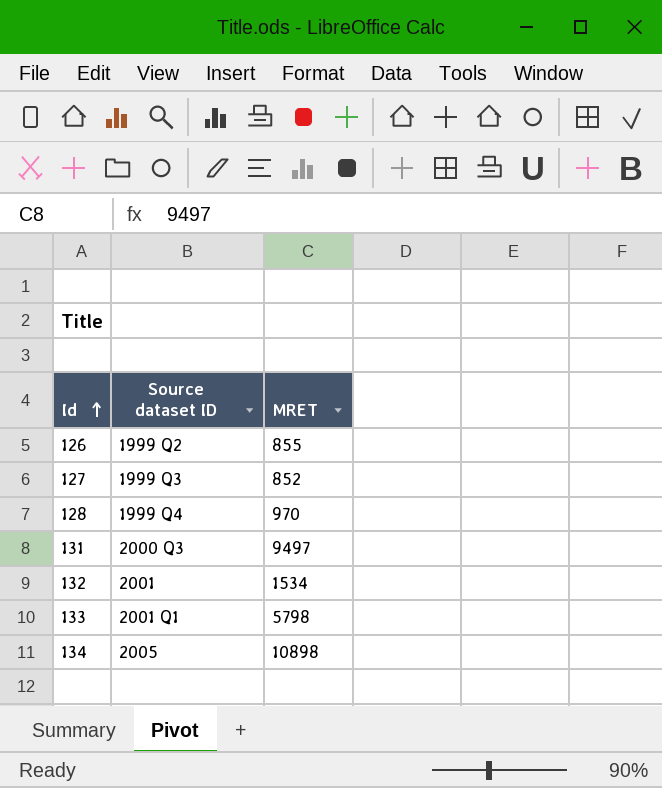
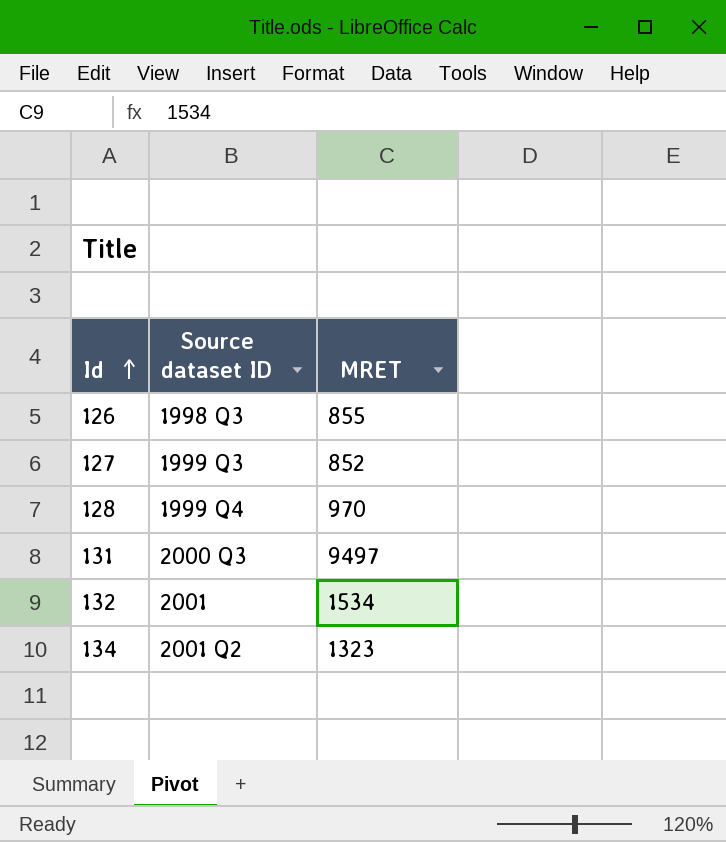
row 133: 2001 Q1 | 5798 -> none
126 | Source dataset ID: 1999 Q2 -> 1998 Q3
134 | Source dataset ID: 2005 -> 2001 Q2
134 | MRET: 10898 -> 1323

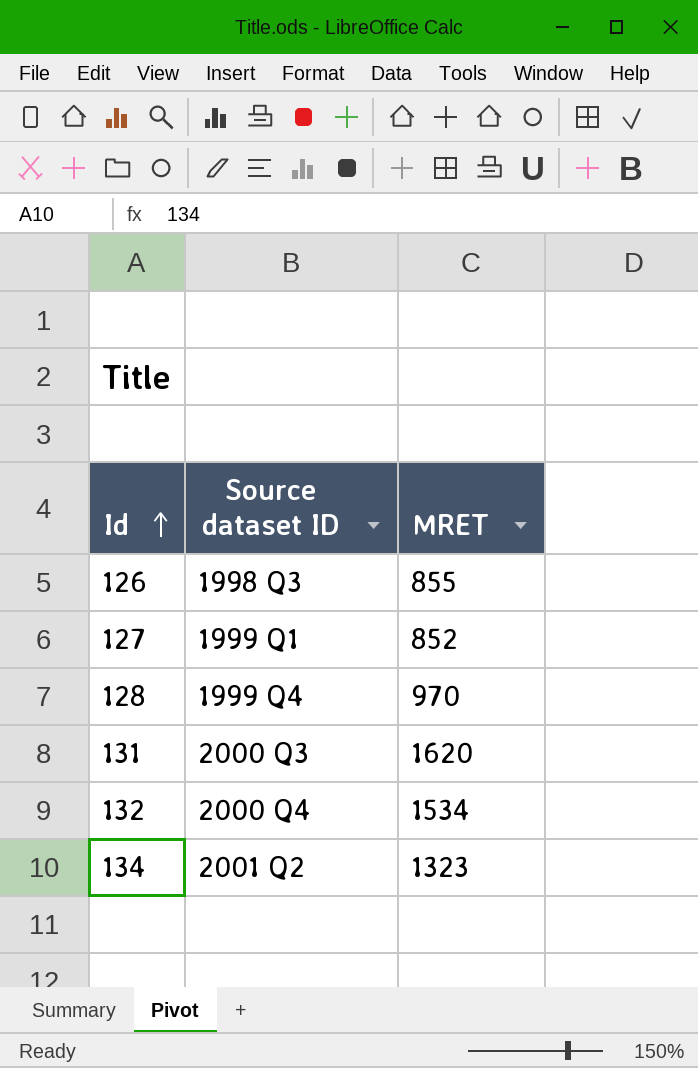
127 | Source dataset ID: 1999 Q3 -> 1999 Q1
131 | MRET: 9497 -> 1620
132 | Source dataset ID: 2001 -> 2000 Q4

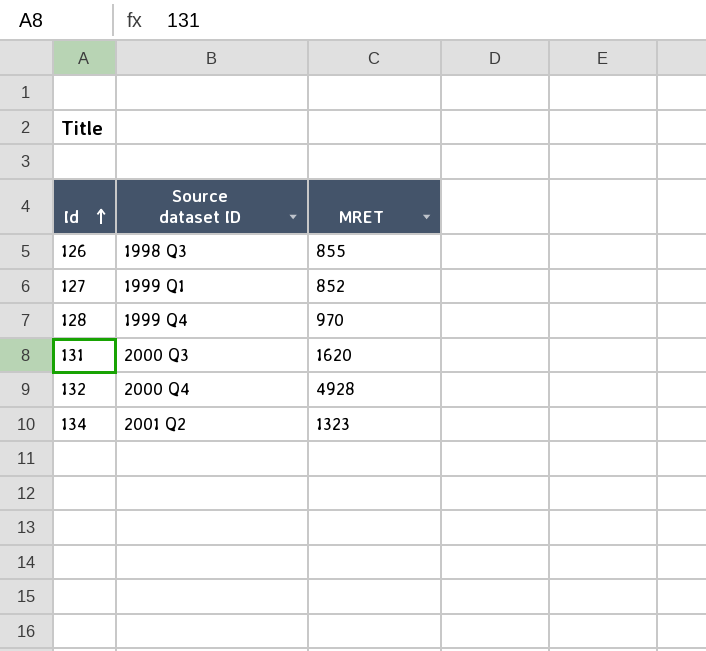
132 | MRET: 1534 -> 4928

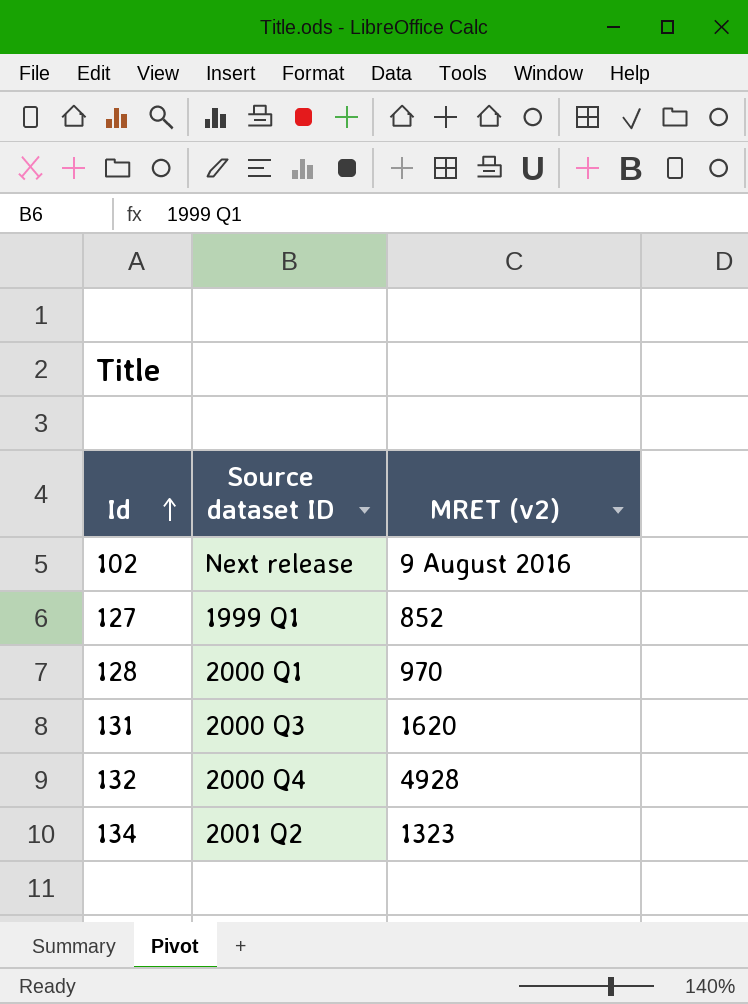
column name: MRET -> MRET (v2)
row 126: 1998 Q3 | 855 -> none
row 102: none -> Next release | 9 August 2016
128 | Source dataset ID: 1999 Q4 -> 2000 Q1

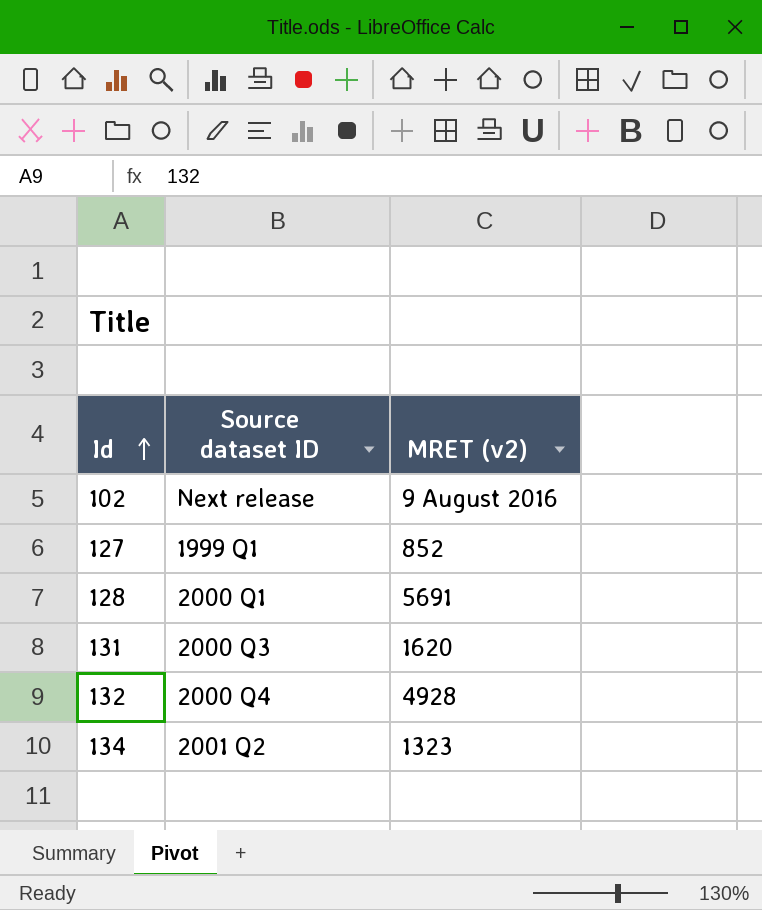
128 | MRET (v2): 970 -> 5691

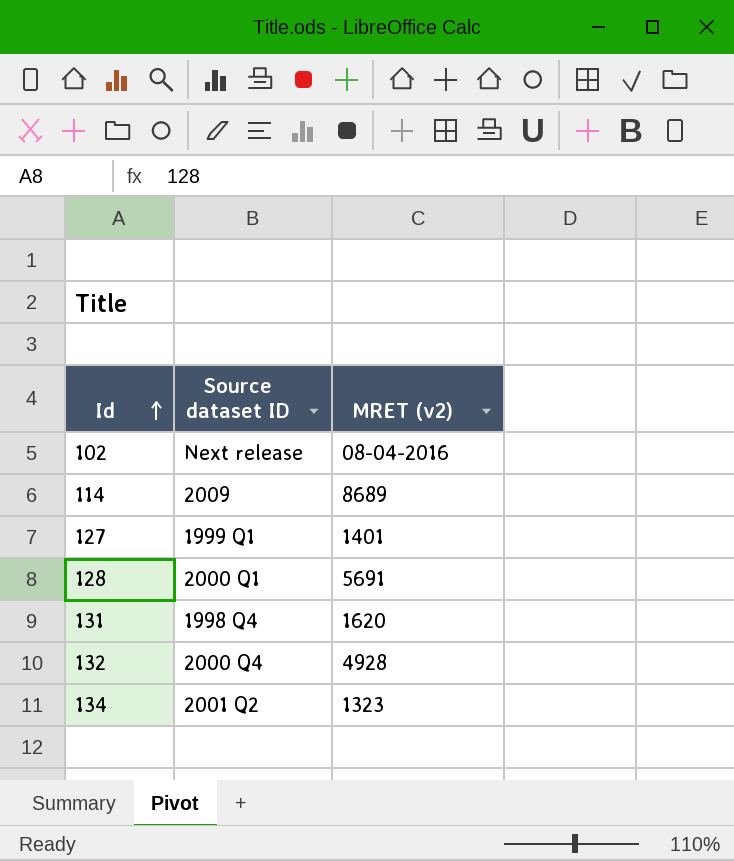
102 | MRET (v2): 9 August 2016 -> 08-04-2016
row 114: none -> 2009 | 8689
127 | MRET (v2): 852 -> 1401
131 | Source dataset ID: 2000 Q3 -> 1998 Q4

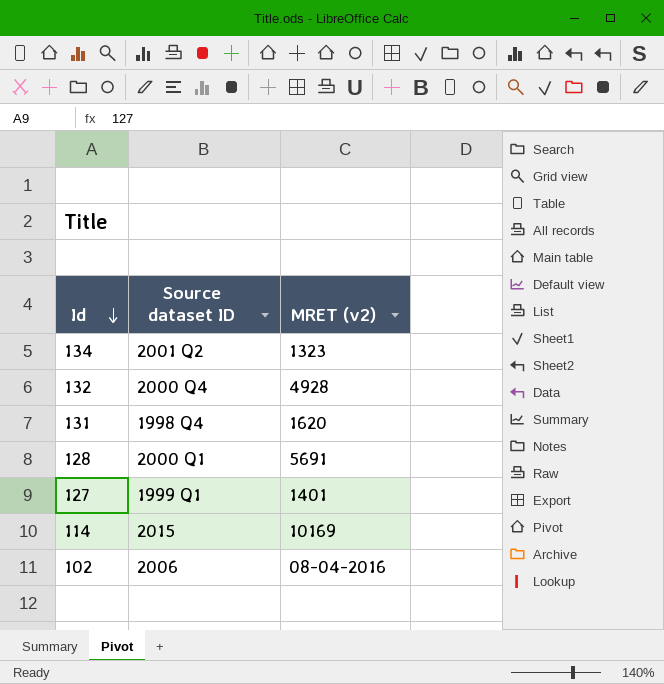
row order: Id ascending -> Id descending
114 | Source dataset ID: 2009 -> 2015
114 | MRET (v2): 8689 -> 10169
102 | Source dataset ID: Next release -> 2006

